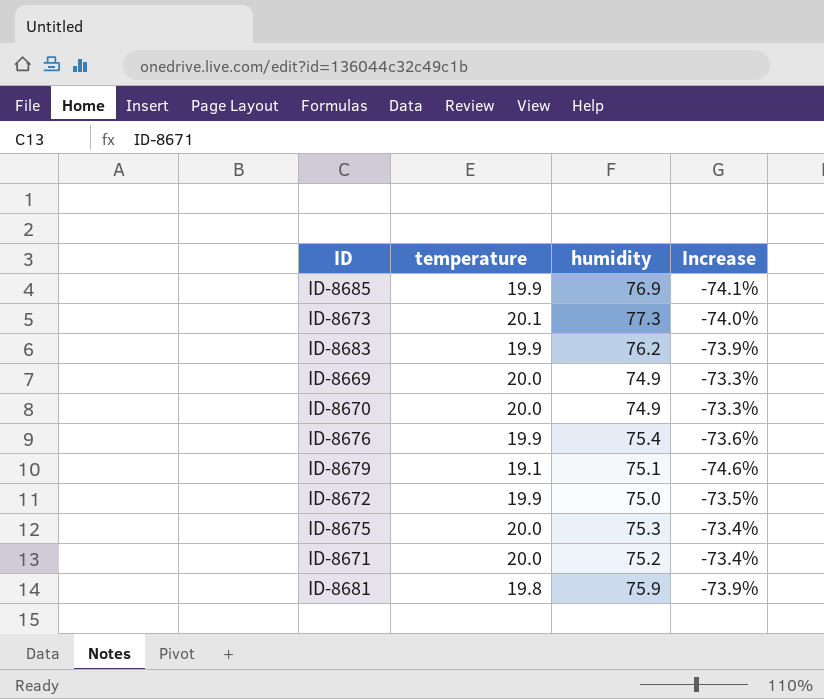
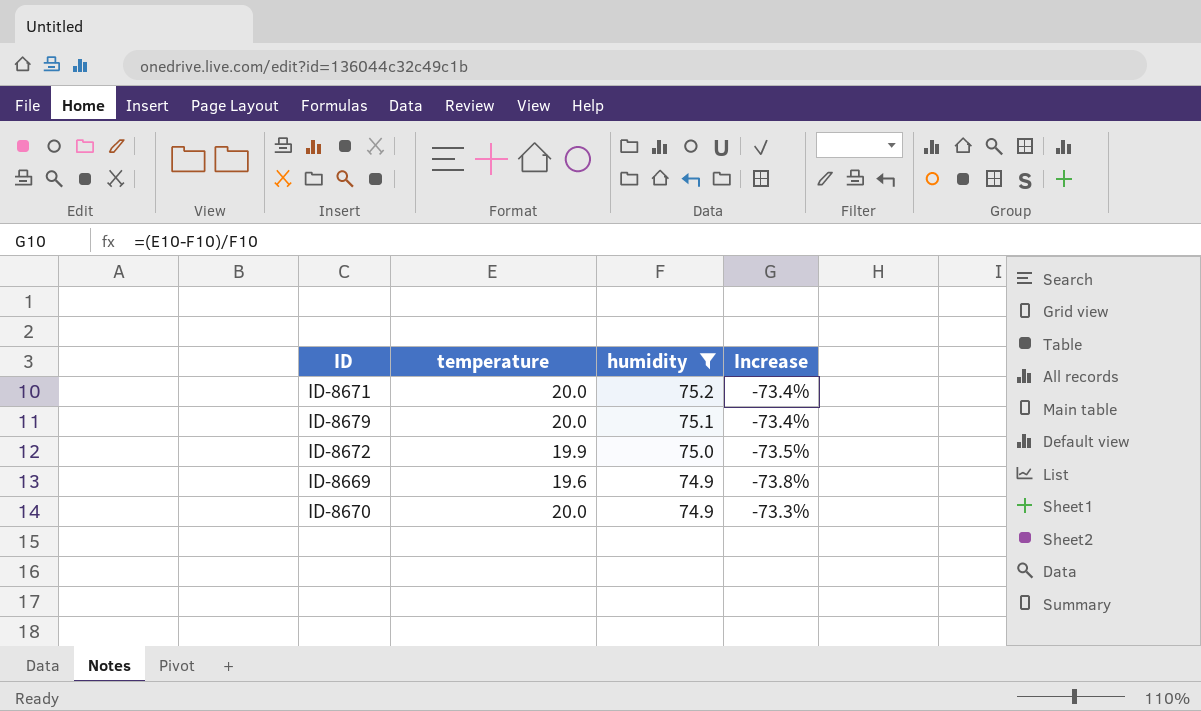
filter: none -> humidity <= 75.2
row order: none -> humidity descending
ID-8679 | temperature: 19.1 -> 20.0
ID-8679 | Increase: -74.6% -> -73.4%
ID-8669 | temperature: 20.0 -> 19.6
ID-8669 | Increase: -73.3% -> -73.8%

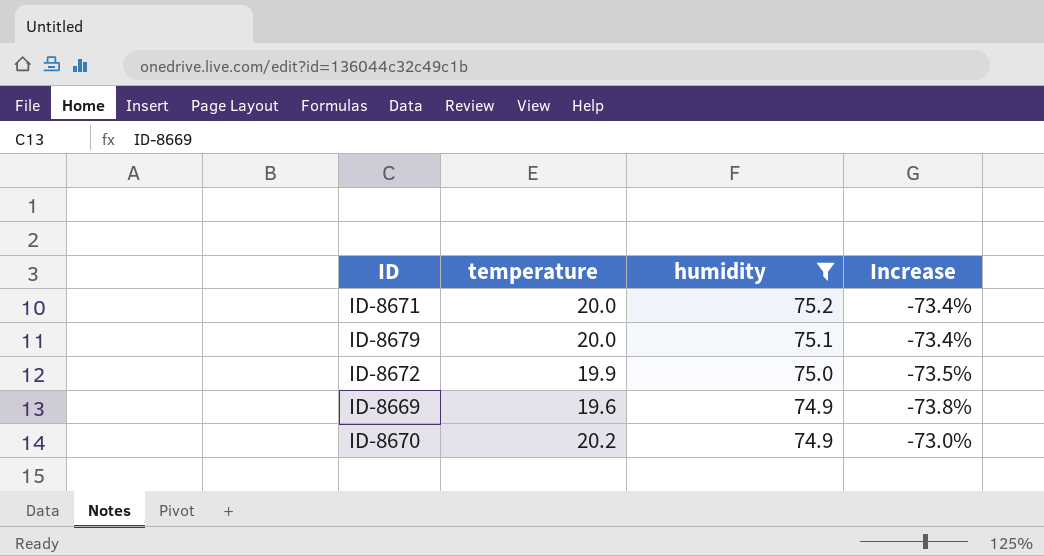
ID-8670 | temperature: 20.0 -> 20.2
ID-8670 | Increase: -73.3% -> -73.0%

